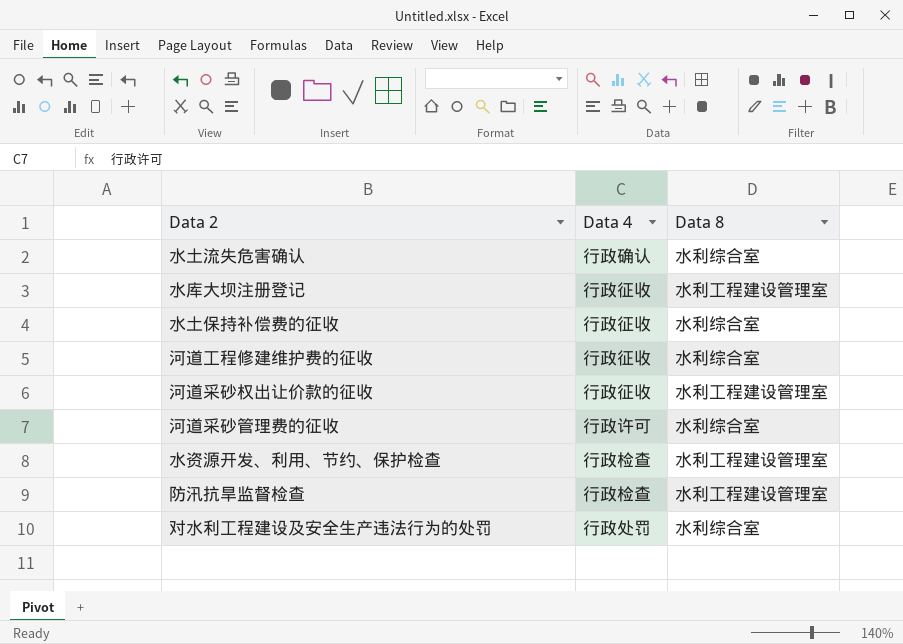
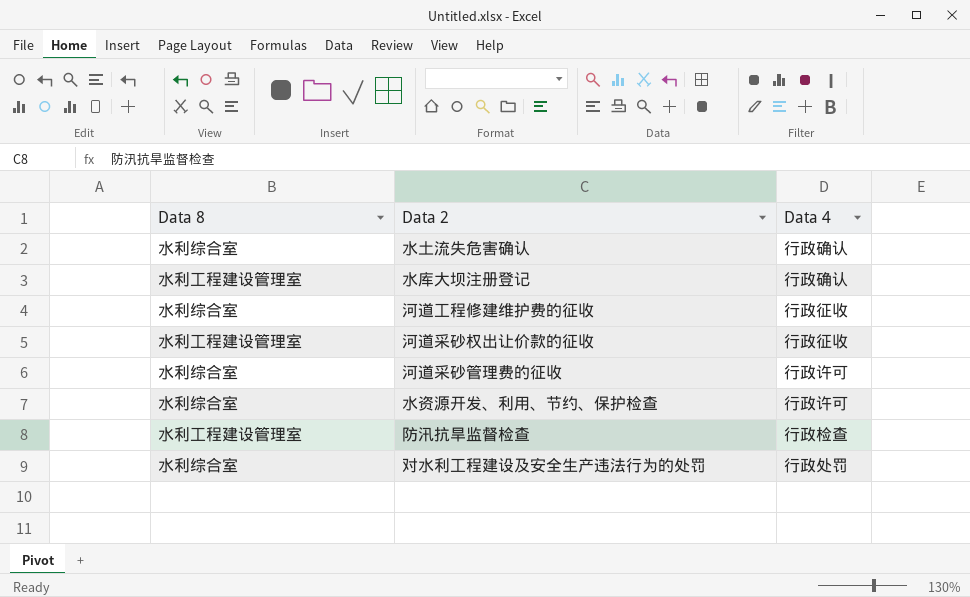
column Data 8 | position: 3 -> 1
row 水土保持补偿费的征收: 行政征收 | 水利综合室 -> none
水库大坝注册登记 | Data 4: 行政征收 -> 行政确认
水资源开发、利用、节约、保护检查 | Data 8: 水利工程建设管理室 -> 水利综合室
水资源开发、利用、节约、保护检查 | Data 4: 行政检查 -> 行政许可

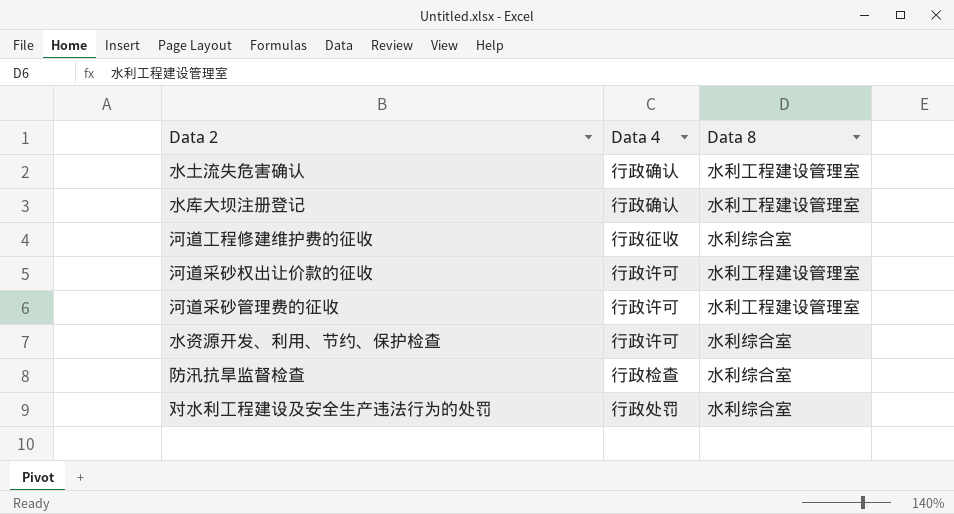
column Data 8 | position: 1 -> 3
水土流失危害确认 | Data 8: 水利综合室 -> 水利工程建设管理室
河道采砂权出让价款的征收 | Data 4: 行政征收 -> 行政许可
河道采砂管理费的征收 | Data 8: 水利综合室 -> 水利工程建设管理室
防汛抗旱监督检查 | Data 8: 水利工程建设管理室 -> 水利综合室

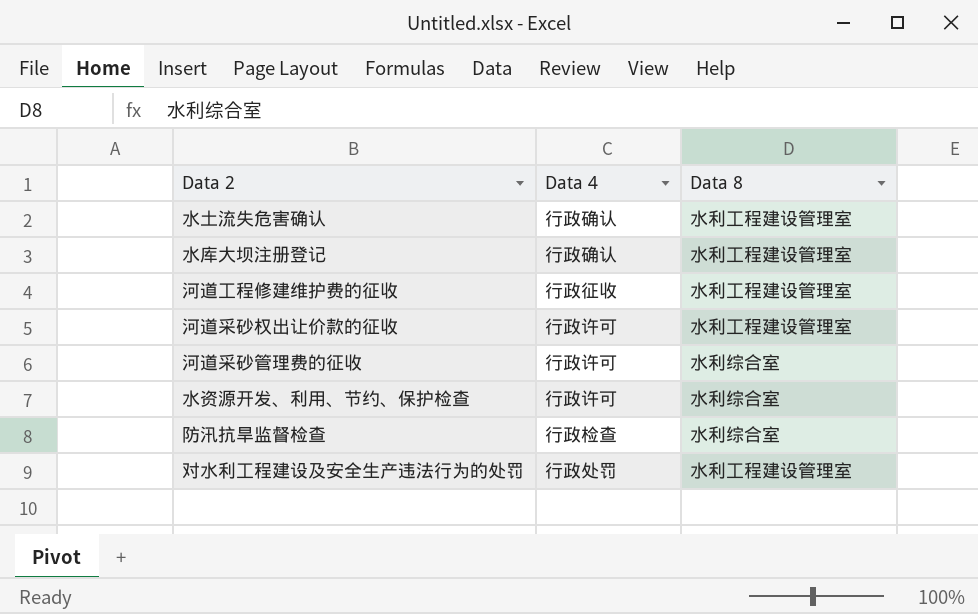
河道工程修建维护费的征收 | Data 8: 水利综合室 -> 水利工程建设管理室
河道采砂管理费的征收 | Data 8: 水利工程建设管理室 -> 水利综合室
对水利工程建设及安全生产违法行为的处罚 | Data 8: 水利综合室 -> 水利工程建设管理室

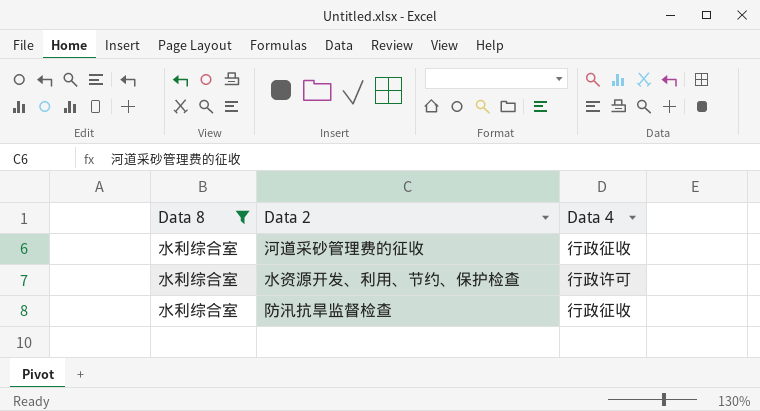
filter: none -> Data 8 = 水利综合室
column Data 8 | position: 3 -> 1
河道采砂管理费的征收 | Data 4: 行政许可 -> 行政征收
防汛抗旱监督检查 | Data 4: 行政检查 -> 行政征收

